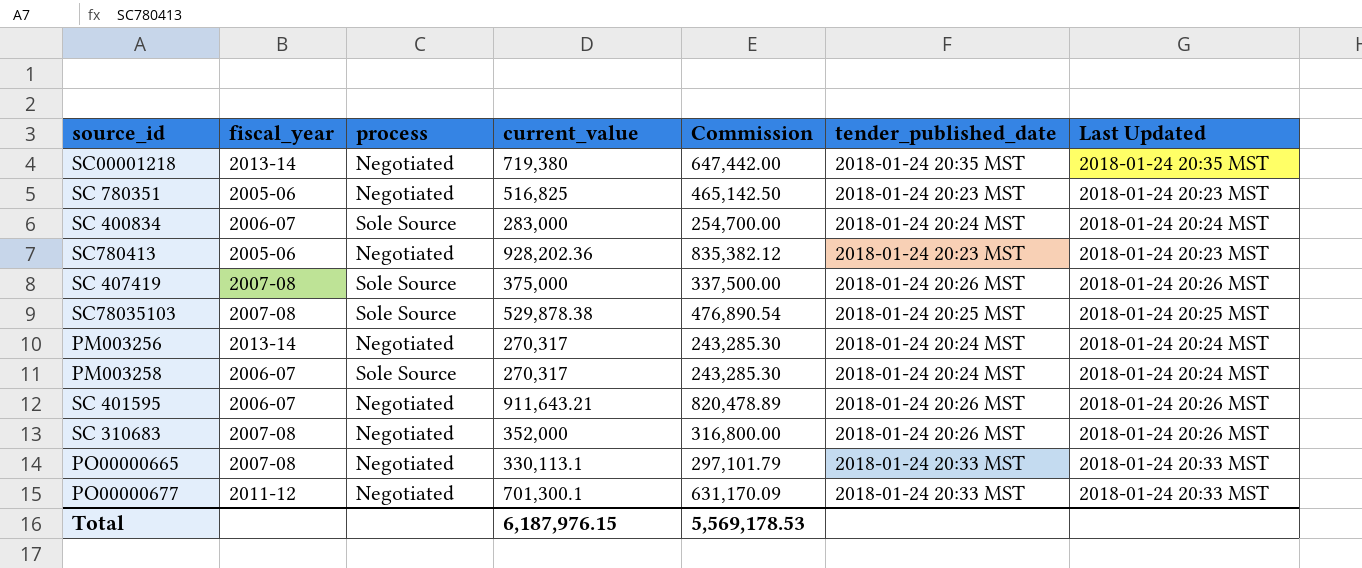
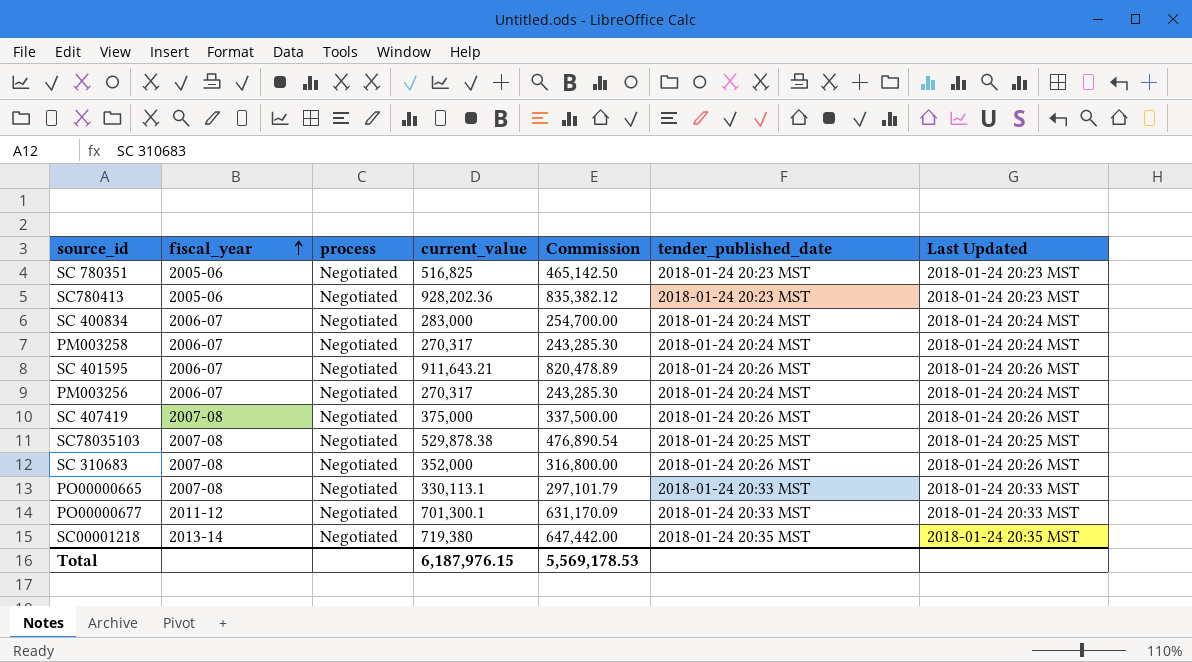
row order: none -> fiscal_year ascending
SC 400834 | process: Sole Source -> Negotiated
PM003258 | process: Sole Source -> Negotiated
PM003256 | fiscal_year: 2013-14 -> 2006-07
SC 407419 | process: Sole Source -> Negotiated
SC78035103 | process: Sole Source -> Negotiated

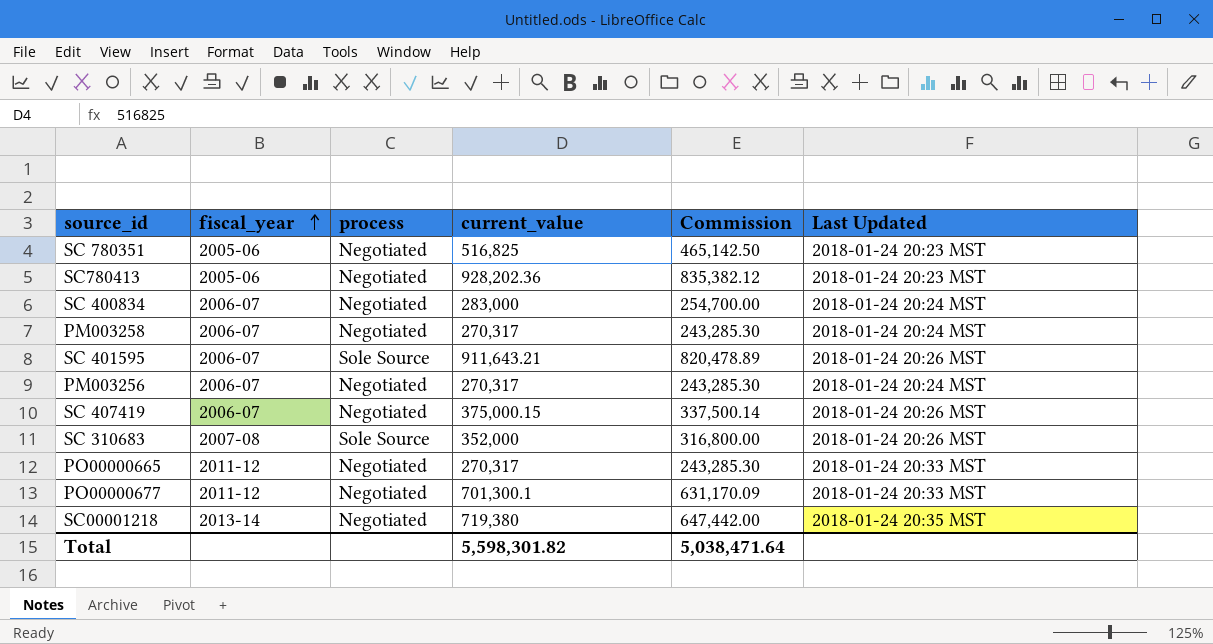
column tender_published_date | position: 6 -> none
row SC78035103: 2007-08 | Negotiated | 529,878.38 | 476,890.54 | 2018-01-24 20:25 MST | 2018-01-24 20:25 MST -> none
SC 401595 | process: Negotiated -> Sole Source
SC 407419 | fiscal_year: 2007-08 -> 2006-07
SC 407419 | current_value: 375,000 -> 375,000.15
SC 407419 | Commission: 337,500.00 -> 337,500.14
SC 310683 | process: Negotiated -> Sole Source
PO00000665 | fiscal_year: 2007-08 -> 2011-12
PO00000665 | current_value: 330,113.1 -> 270,317
PO00000665 | Commission: 297,101.79 -> 243,285.30
Total | current_value: 6,187,976.15 -> 5,598,301.82
Total | Commission: 5,569,178.53 -> 5,038,471.64

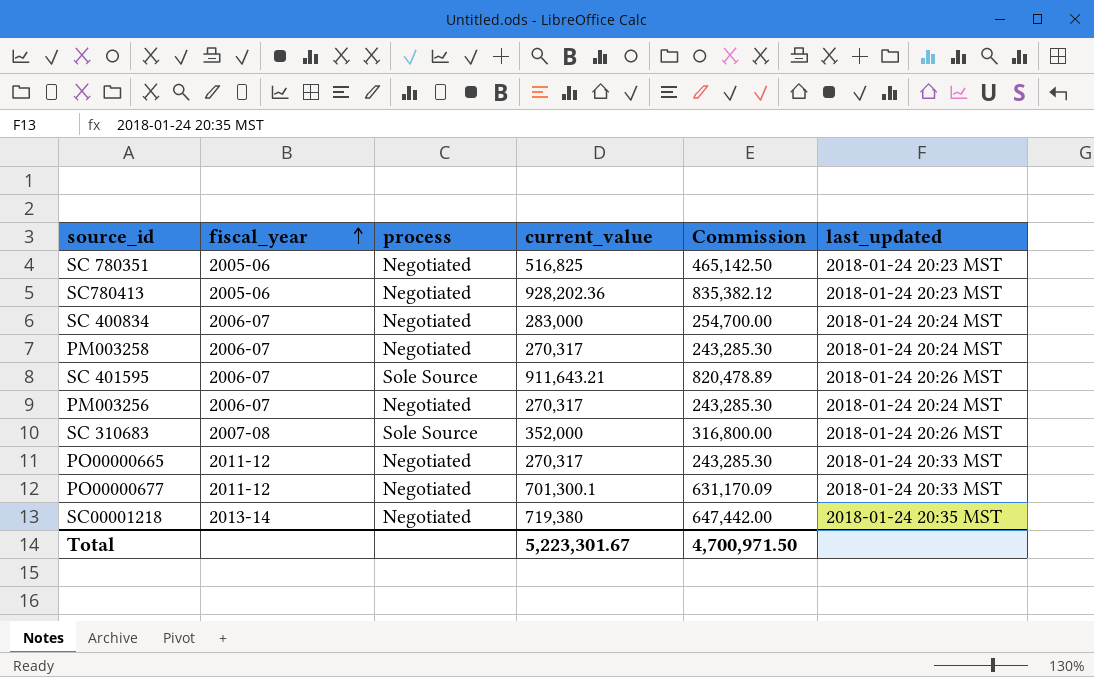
column name: Last Updated -> last_updated
row SC 407419: 2006-07 | Negotiated | 375,000.15 | 337,500.14 | 2018-01-24 20:26 MST -> none
Total | current_value: 5,598,301.82 -> 5,223,301.67
Total | Commission: 5,038,471.64 -> 4,700,971.50

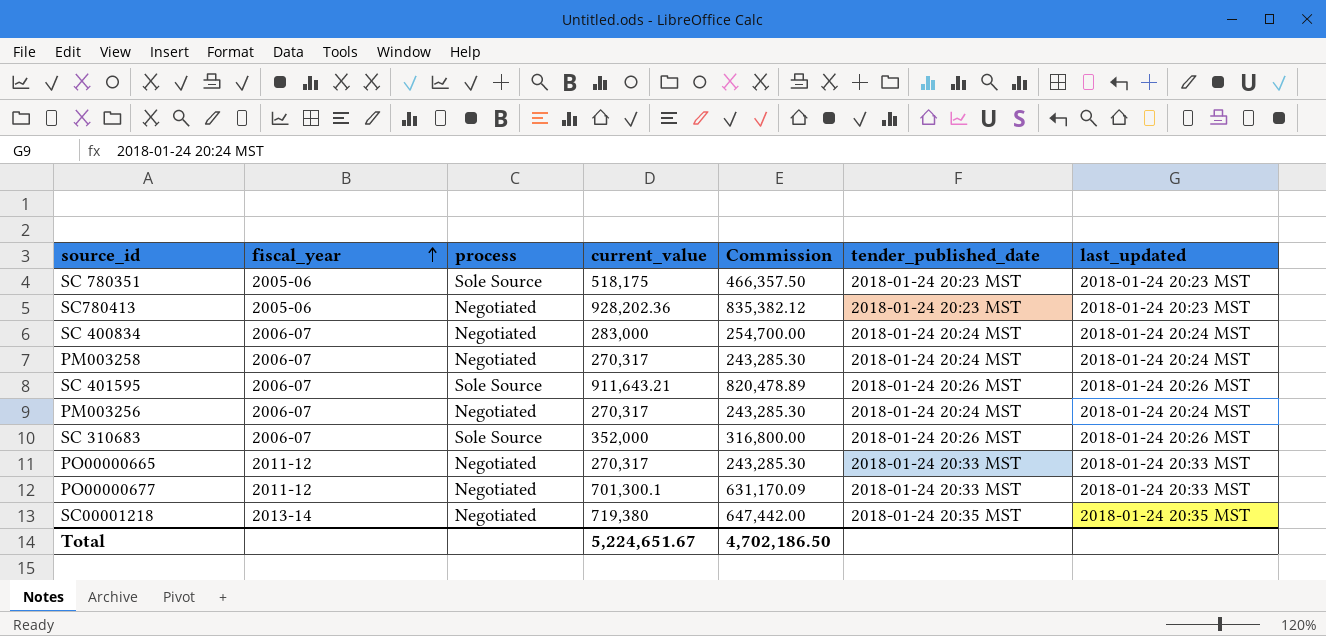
column tender_published_date | position: none -> 6
SC 780351 | process: Negotiated -> Sole Source
SC 780351 | current_value: 516,825 -> 518,175
SC 780351 | Commission: 465,142.50 -> 466,357.50
SC 310683 | fiscal_year: 2007-08 -> 2006-07
Total | current_value: 5,223,301.67 -> 5,224,651.67
Total | Commission: 4,700,971.50 -> 4,702,186.50

